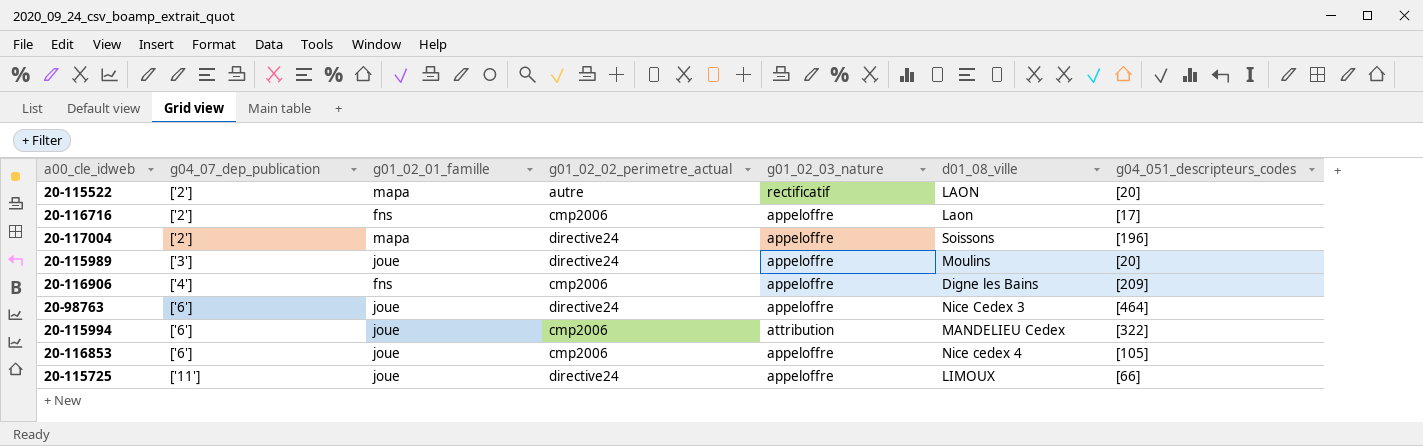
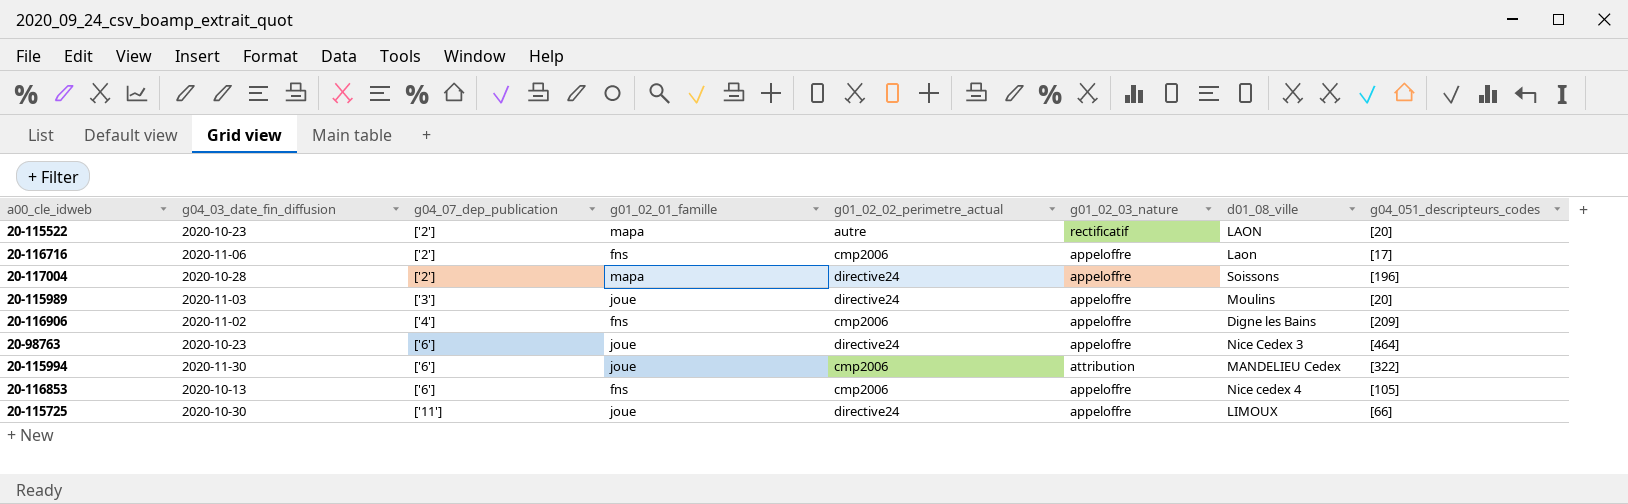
column g04_03_date_fin_diffusion | position: none -> 2
20-116853 | g01_02_01_famille: joue -> fns

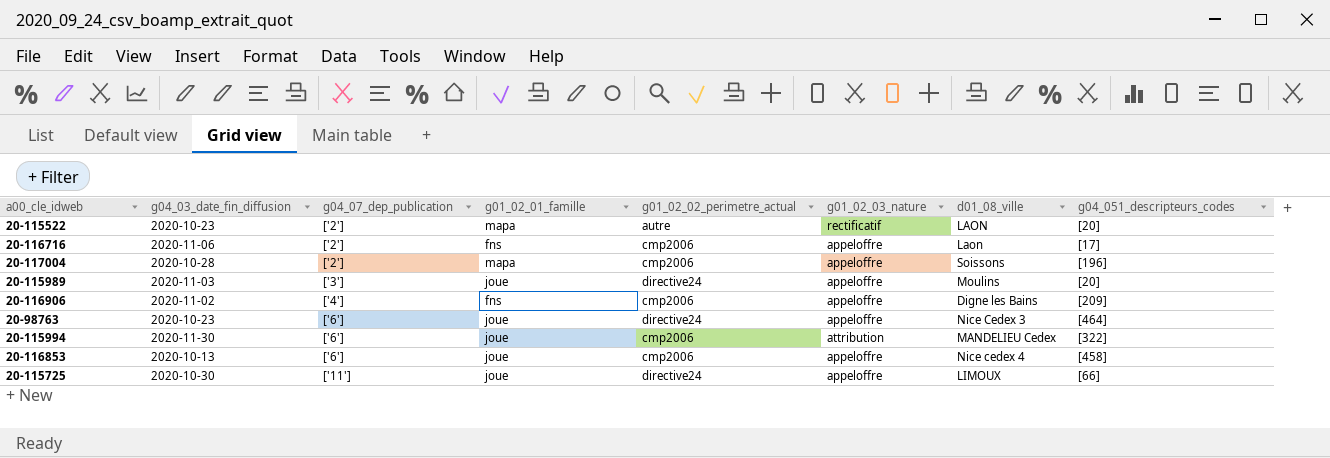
20-117004 | g01_02_02_perimetre_actual: directive24 -> cmp2006
20-116853 | g01_02_01_famille: fns -> joue
20-116853 | g04_051_descripteurs_codes: [105] -> [458]

